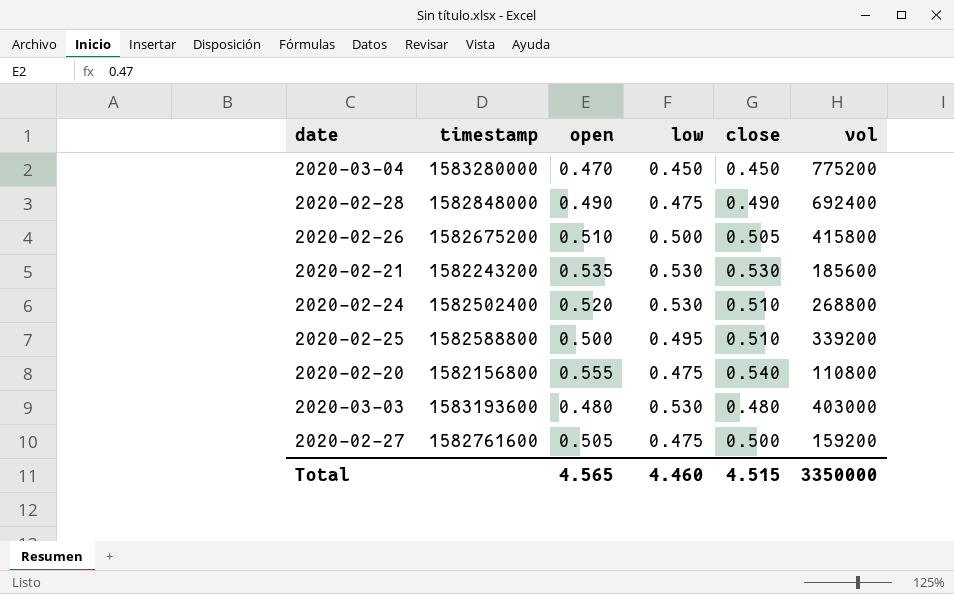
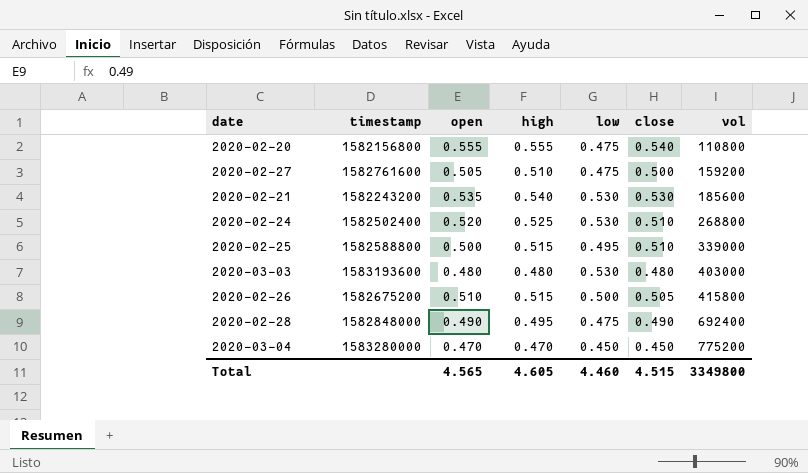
row order: none -> vol ascending
column high | position: none -> 4
2020-02-25 | vol: 339200 -> 339000
Total | vol: 3350000 -> 3349800

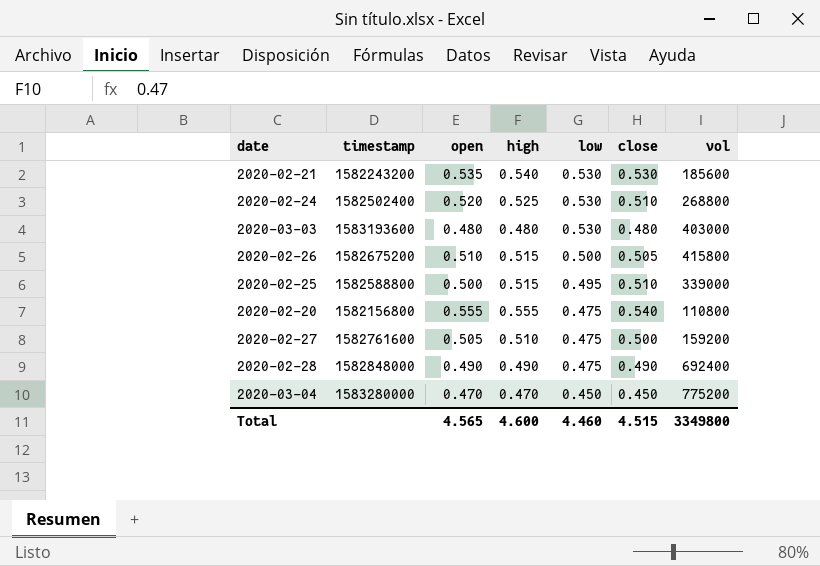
row order: vol ascending -> low descending
2020-02-28 | high: 0.495 -> 0.490
Total | high: 4.605 -> 4.600

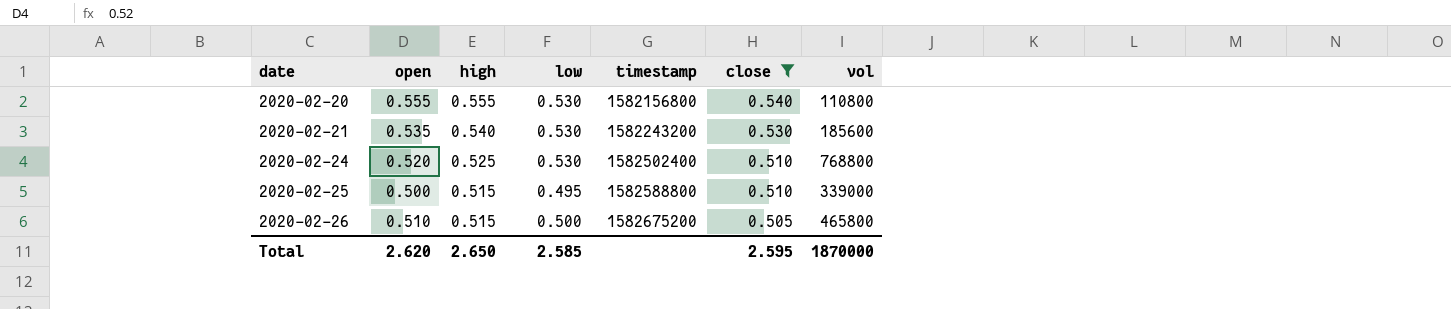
filter: none -> close >= 0.505
row order: low descending -> date ascending
column timestamp | position: 2 -> 5
2020-02-20 | low: 0.475 -> 0.530
2020-02-24 | vol: 268800 -> 768800
2020-02-26 | vol: 415800 -> 465800
Total | open: 4.565 -> 2.620
Total | high: 4.600 -> 2.650
Total | low: 4.460 -> 2.585
Total | close: 4.515 -> 2.595
Total | vol: 3349800 -> 1870000

